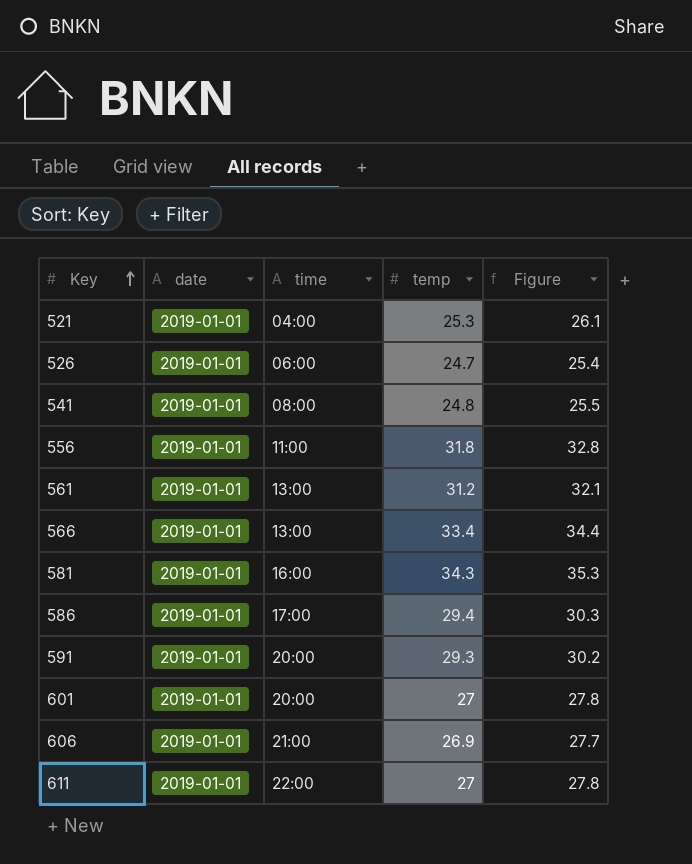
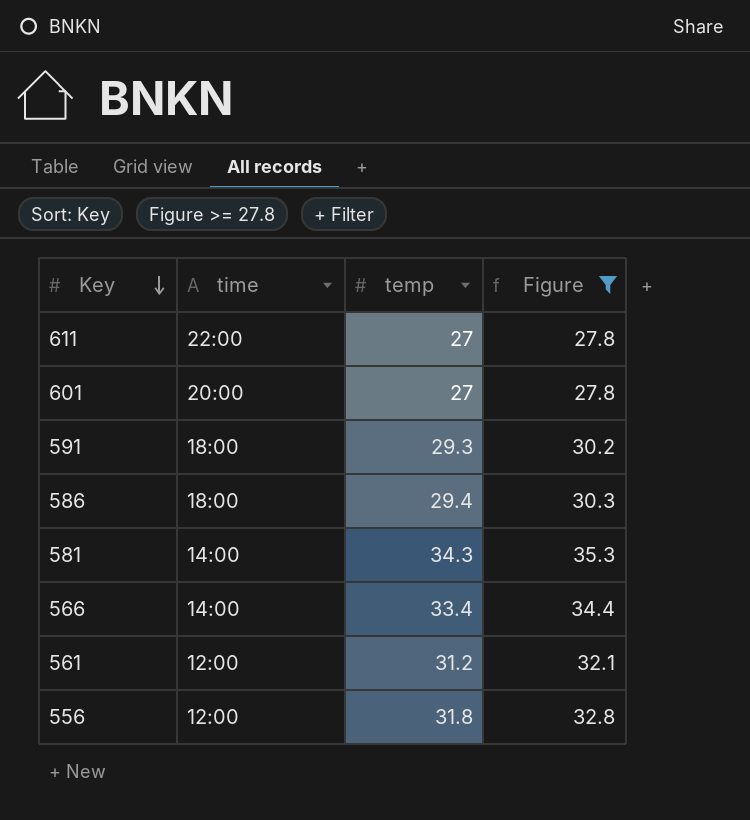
filter: none -> Figure >= 27.8
row order: Key ascending -> Key descending
column date | position: 2 -> none
591 | time: 20:00 -> 18:00
586 | time: 17:00 -> 18:00
581 | time: 16:00 -> 14:00
566 | time: 13:00 -> 14:00
561 | time: 13:00 -> 12:00
556 | time: 11:00 -> 12:00

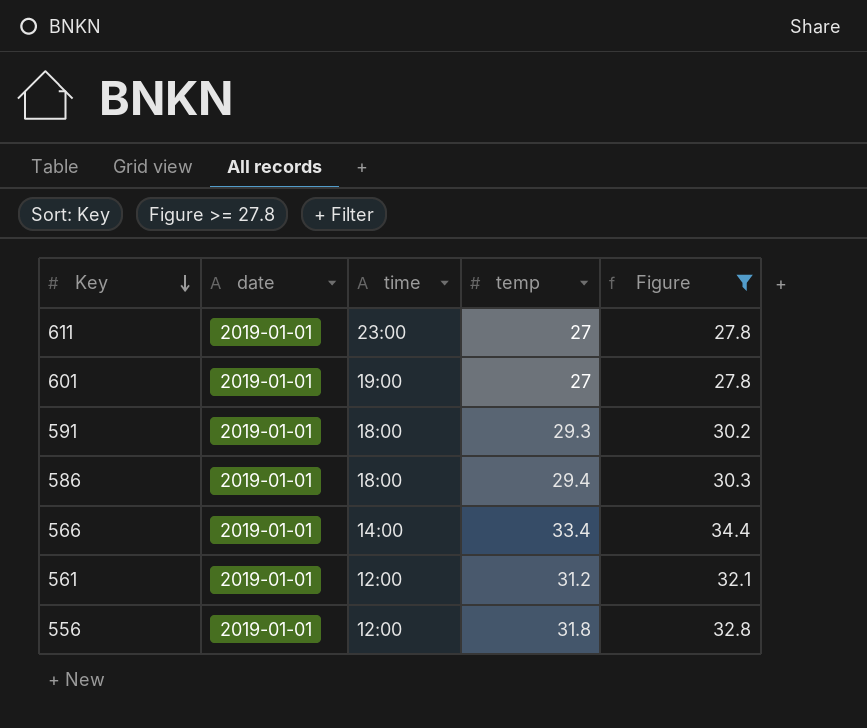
column date | position: none -> 2
row 581: 14:00 | 34.3 | 35.3 -> none
611 | time: 22:00 -> 23:00
601 | time: 20:00 -> 19:00

